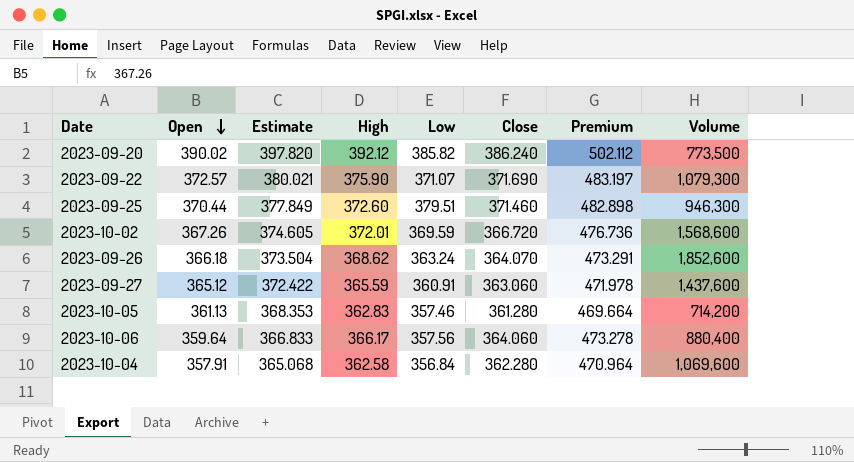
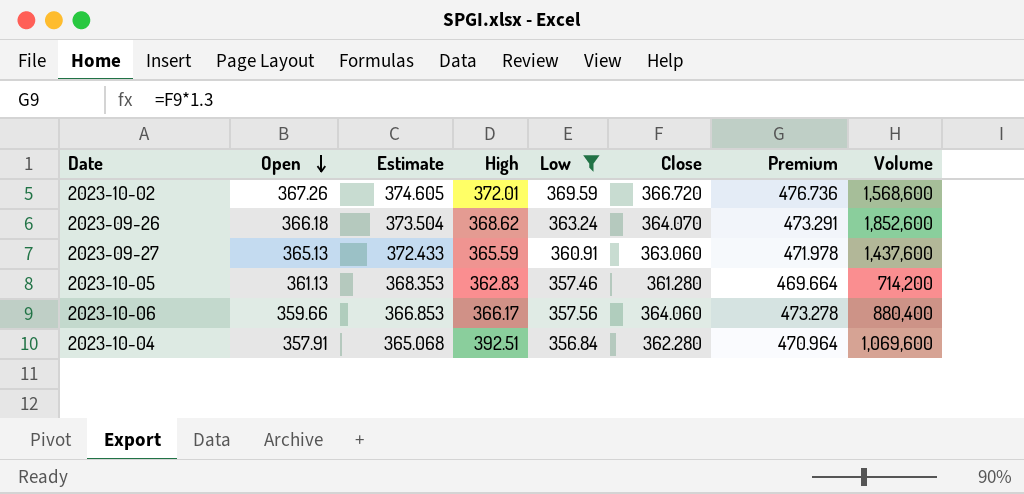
filter: none -> Low <= 369.59
2023-09-27 | Open: 365.12 -> 365.13
2023-09-27 | Estimate: 372.422 -> 372.433
2023-10-06 | Open: 359.64 -> 359.66
2023-10-06 | Estimate: 366.833 -> 366.853
2023-10-04 | High: 362.58 -> 392.51

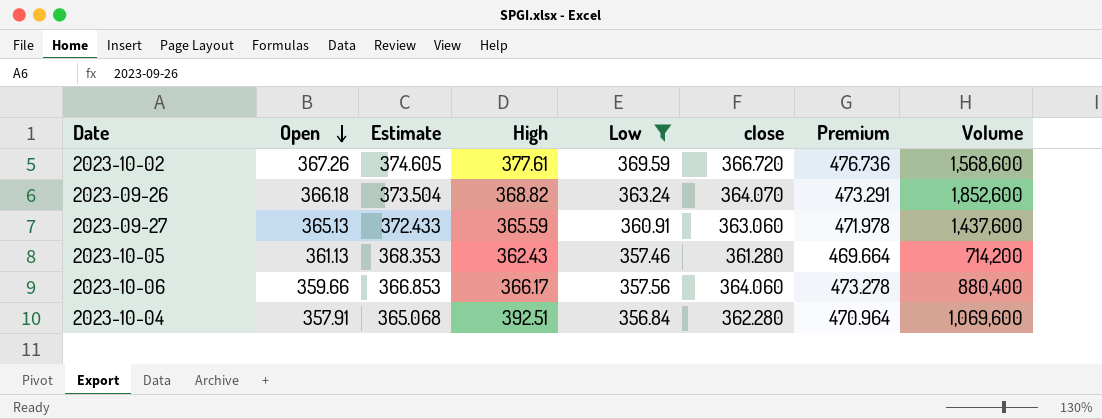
column name: Close -> close
2023-10-02 | High: 372.01 -> 377.61
2023-09-26 | High: 368.62 -> 368.82
2023-10-05 | High: 362.83 -> 362.43

